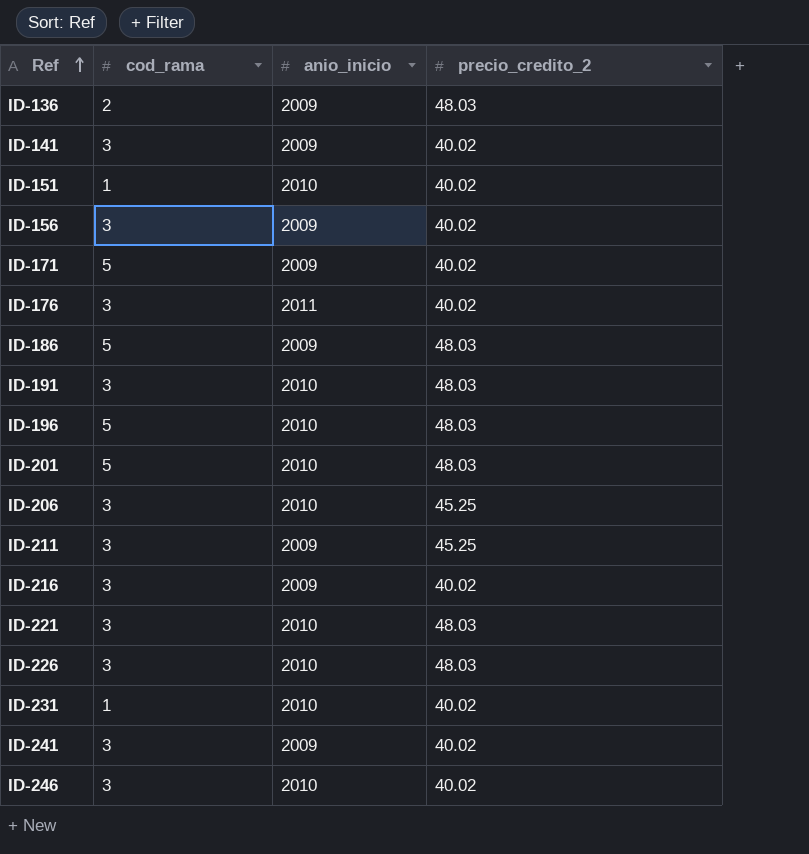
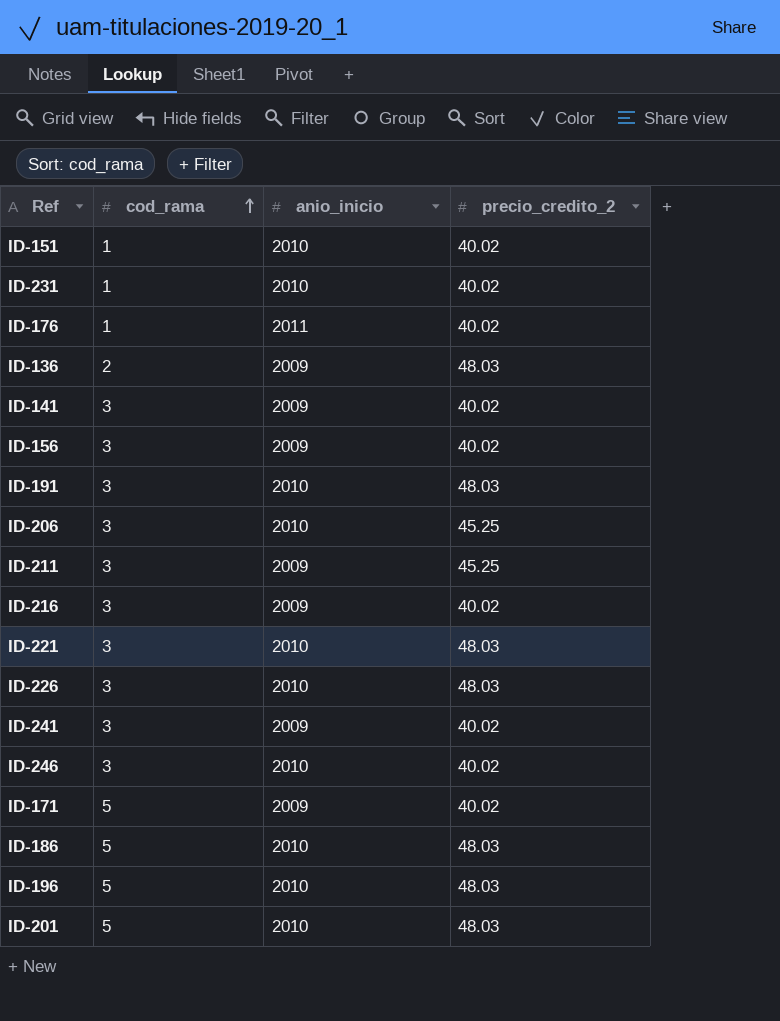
row order: Ref ascending -> cod_rama ascending
ID-176 | cod_rama: 3 -> 1
ID-186 | anio_inicio: 2009 -> 2010

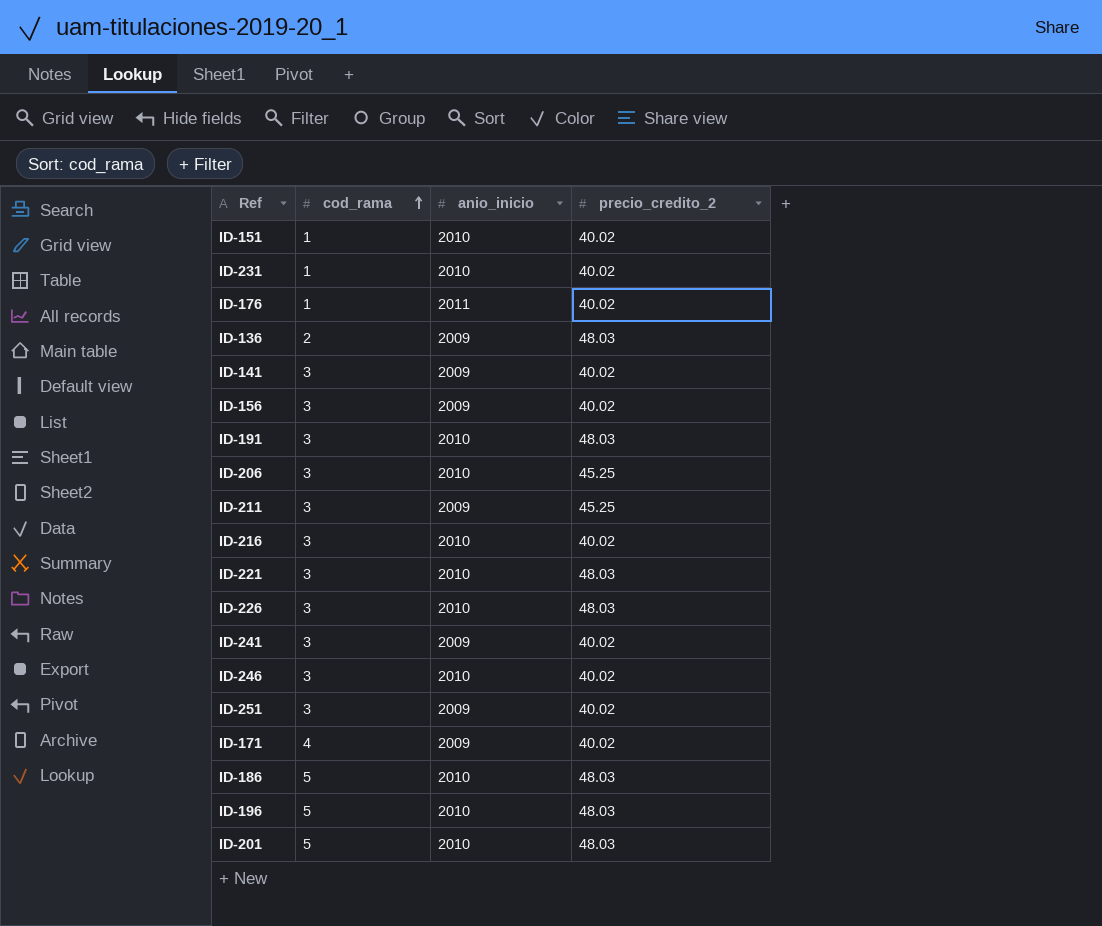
ID-216 | anio_inicio: 2009 -> 2010
row ID-251: none -> 3 | 2009 | 40.02
ID-171 | cod_rama: 5 -> 4

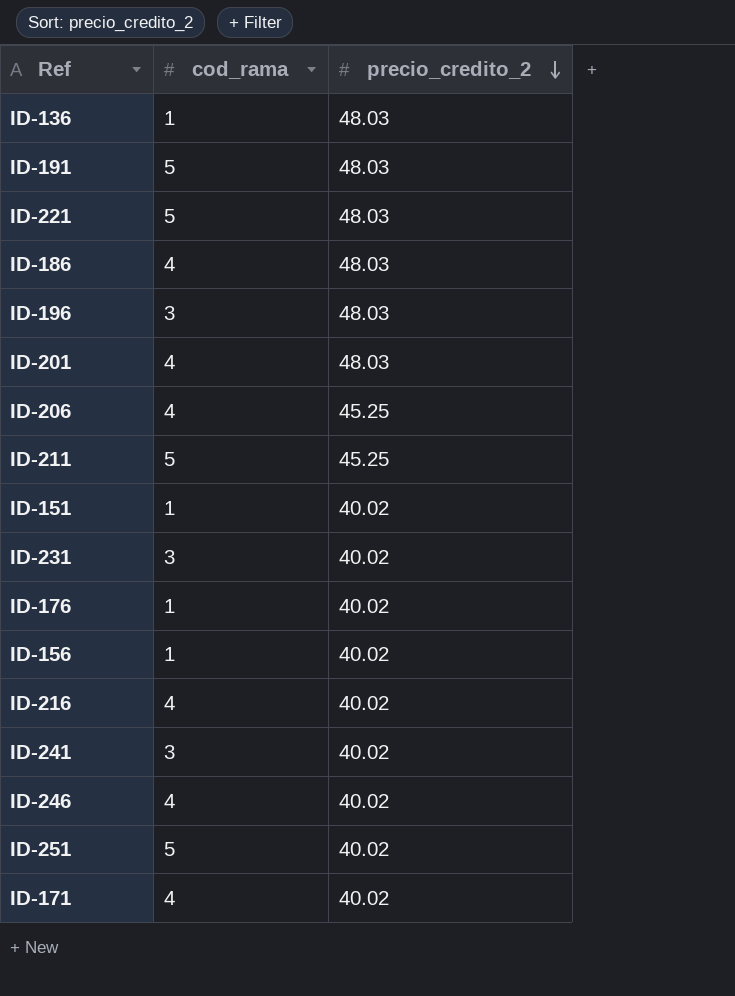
row order: cod_rama ascending -> precio_credito_2 descending
column anio_inicio | position: 3 -> none
row ID-141: 3 | 2009 | 40.02 -> none
row ID-226: 3 | 2010 | 48.03 -> none
ID-136 | cod_rama: 2 -> 1
ID-191 | cod_rama: 3 -> 5
ID-221 | cod_rama: 3 -> 5
ID-186 | cod_rama: 5 -> 4
ID-196 | cod_rama: 5 -> 3
ID-201 | cod_rama: 5 -> 4
ID-206 | cod_rama: 3 -> 4
ID-211 | cod_rama: 3 -> 5
ID-231 | cod_rama: 1 -> 3
ID-156 | cod_rama: 3 -> 1
ID-216 | cod_rama: 3 -> 4
ID-246 | cod_rama: 3 -> 4
ID-251 | cod_rama: 3 -> 5

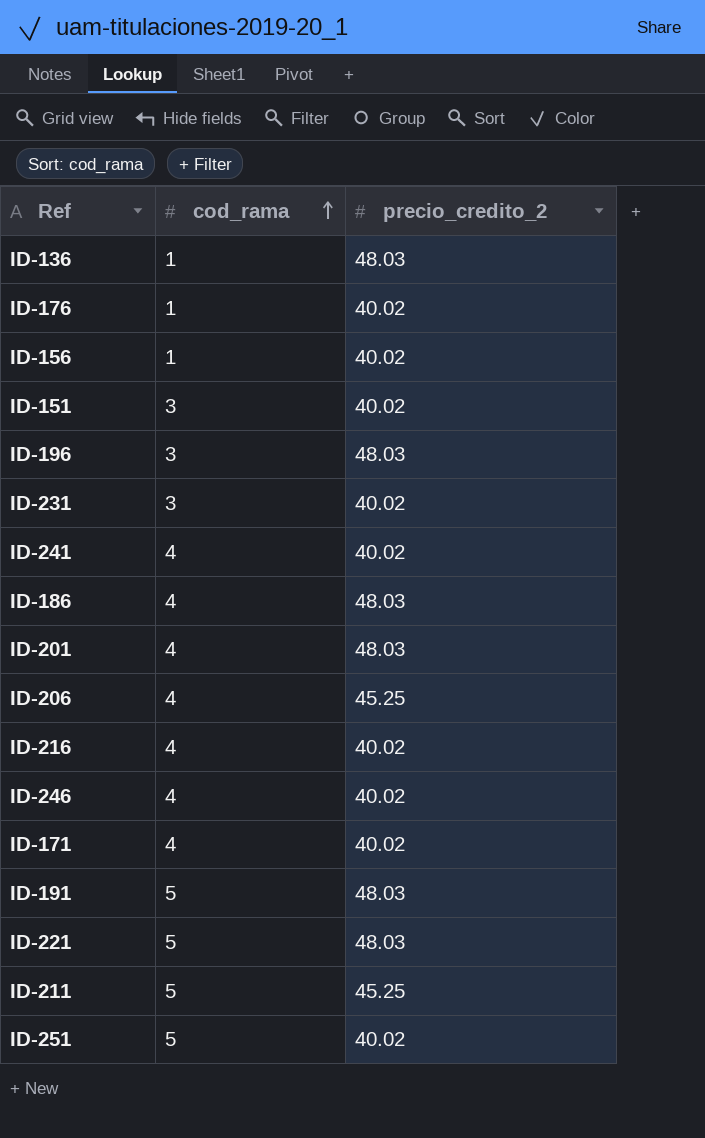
row order: precio_credito_2 descending -> cod_rama ascending
ID-151 | cod_rama: 1 -> 3
ID-241 | cod_rama: 3 -> 4

